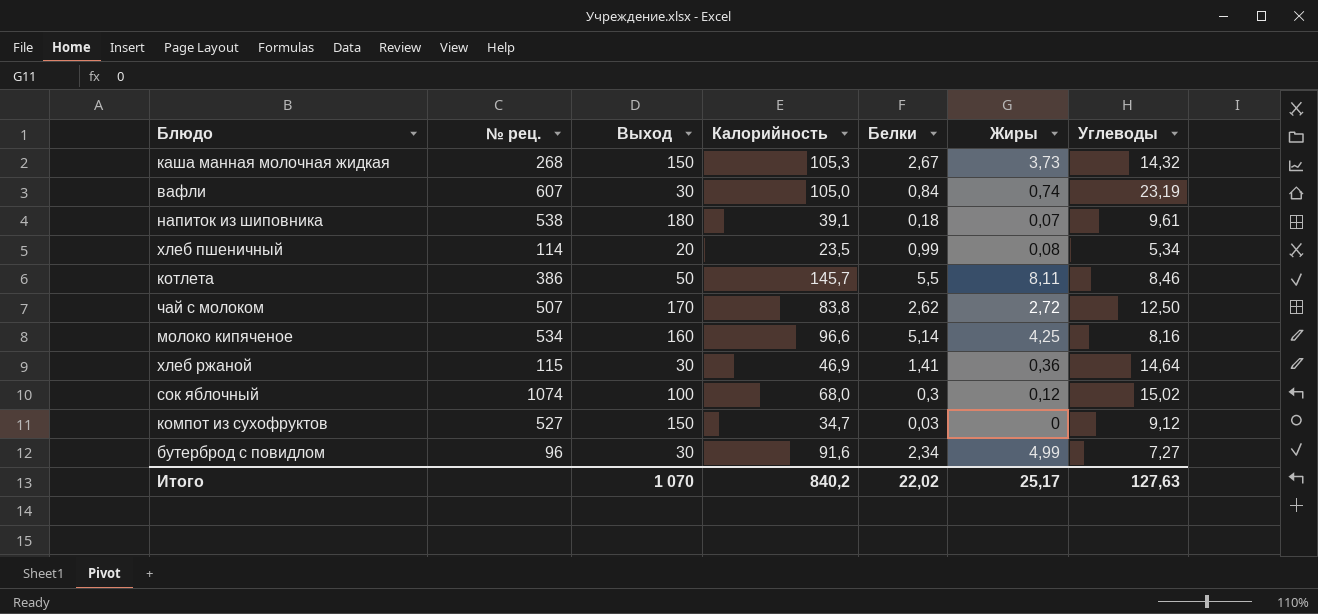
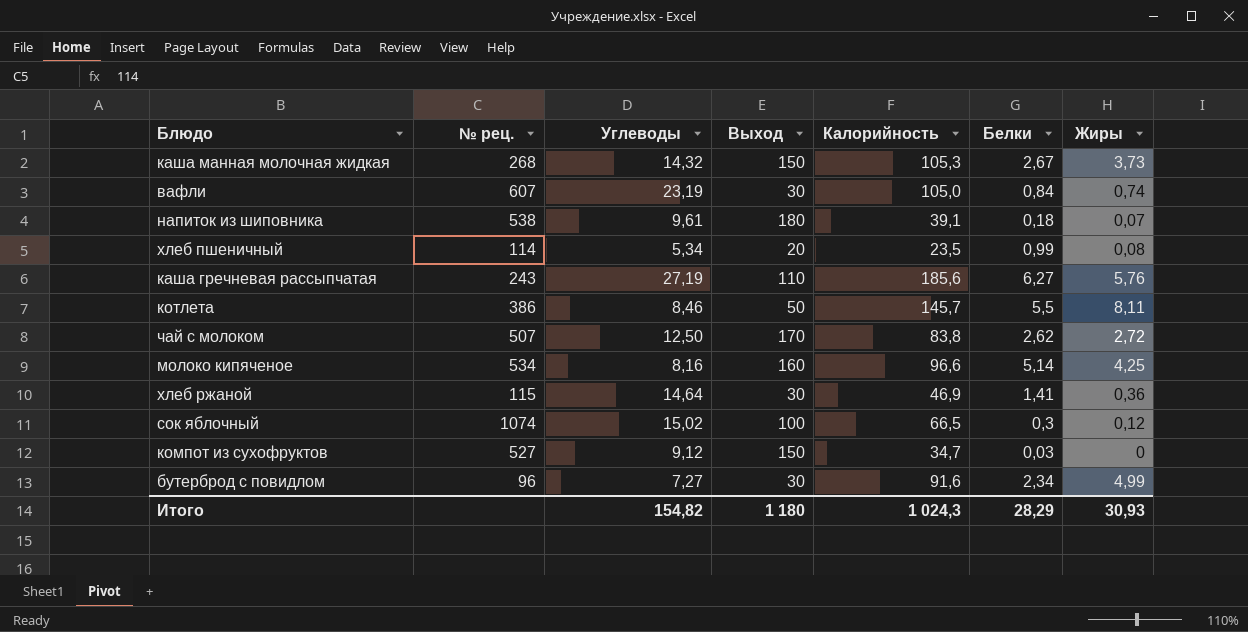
column Углеводы | position: 7 -> 3
row каша гречневая рассыпчатая: none -> 243 | 27,19 | 110 | 185,6 | 6,27 | 5,76
сок яблочный | Калорийность: 68,0 -> 66,5
Итого | Углеводы: 127,63 -> 154,82
Итого | Выход: 1 070 -> 1 180
Итого | Калорийность: 840,2 -> 1 024,3
Итого | Белки: 22,02 -> 28,29
Итого | Жиры: 25,17 -> 30,93

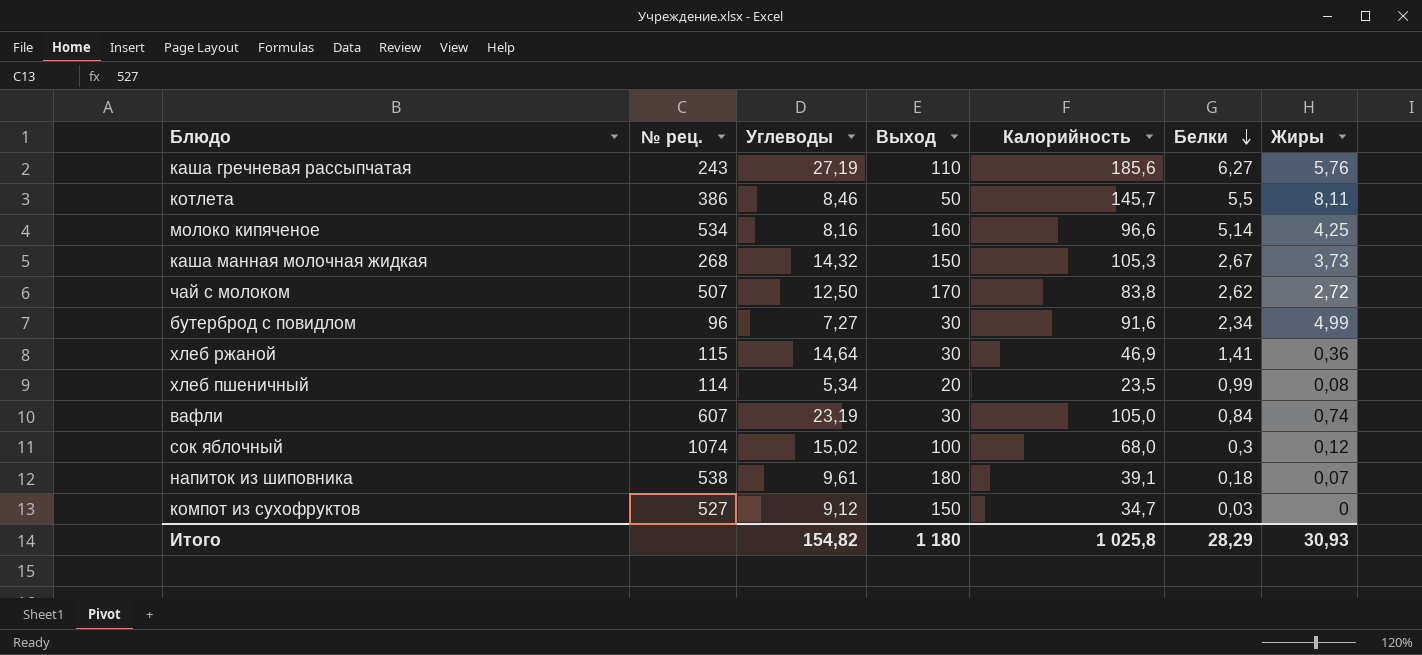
row order: none -> Белки descending
сок яблочный | Калорийность: 66,5 -> 68,0
Итого | Калорийность: 1 024,3 -> 1 025,8

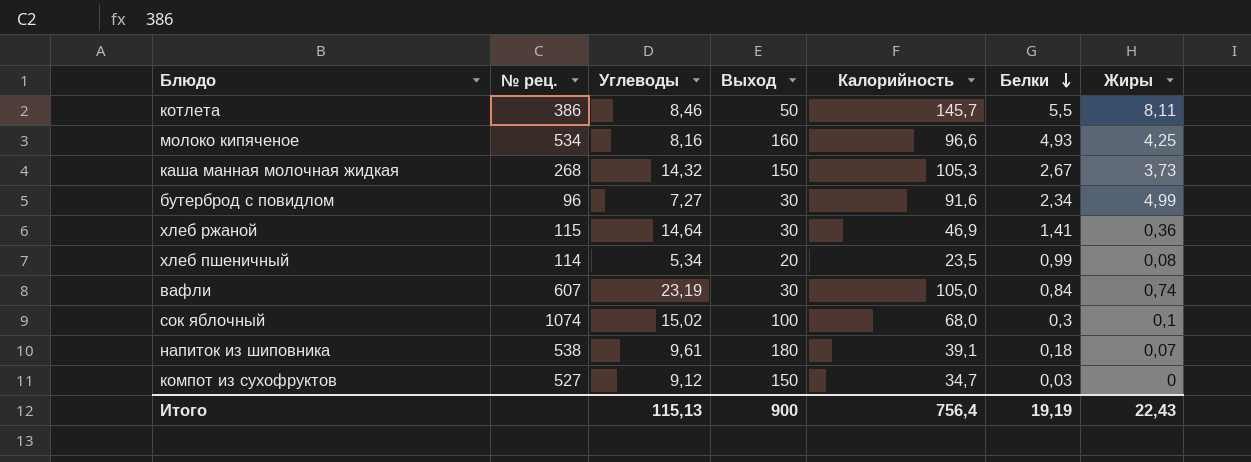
row каша гречневая рассыпчатая: 243 | 27,19 | 110 | 185,6 | 6,27 | 5,76 -> none
row чай с молоком: 507 | 12,50 | 170 | 83,8 | 2,62 | 2,72 -> none
молоко кипяченое | Белки: 5,14 -> 4,93
сок яблочный | Жиры: 0,12 -> 0,1
Итого | Углеводы: 154,82 -> 115,13
Итого | Выход: 1 180 -> 900
Итого | Калорийность: 1 025,8 -> 756,4
Итого | Белки: 28,29 -> 19,19
Итого | Жиры: 30,93 -> 22,43

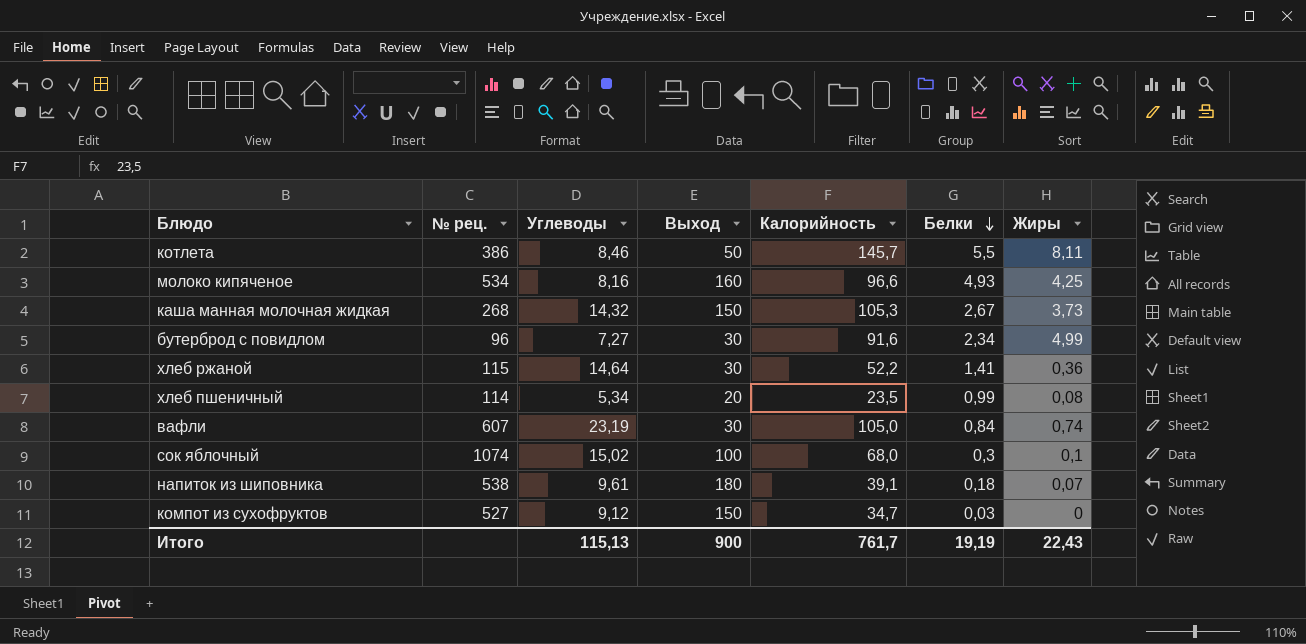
хлеб ржаной | Калорийность: 46,9 -> 52,2
Итого | Калорийность: 756,4 -> 761,7

